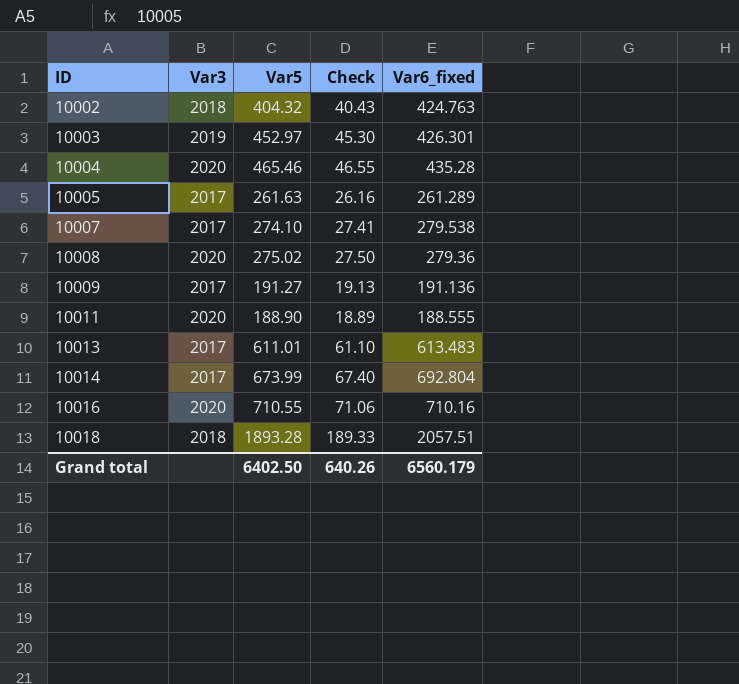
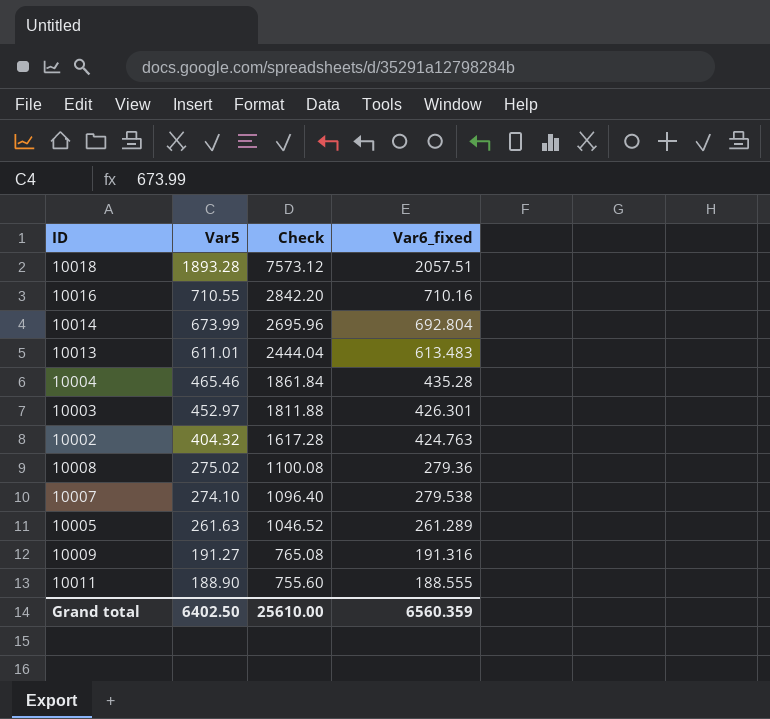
row order: ID ascending -> Var5 descending
column Var3 | position: 2 -> none
column Check | formula: [Var5] * 0.1 -> [Var5] * 4
10009 | Var6_fixed: 191.136 -> 191.316
Grand total | Check: 640.26 -> 25610.00
Grand total | Var6_fixed: 6560.179 -> 6560.359

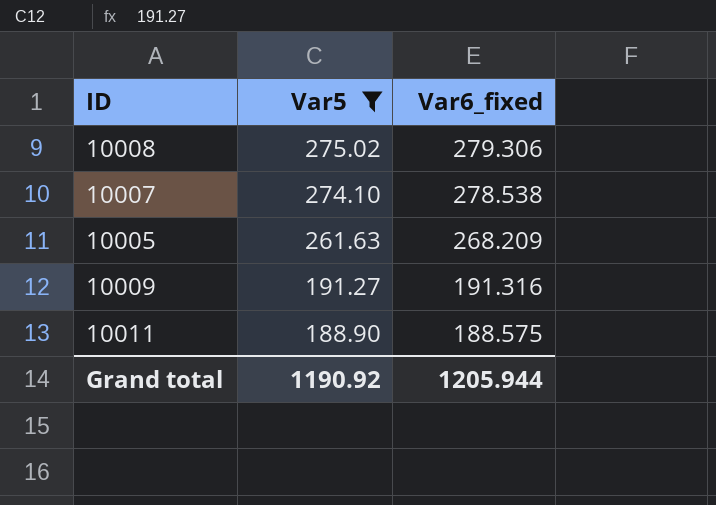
filter: none -> Var5 <= 275.02
column Check | formula: [Var5] * 4 -> none
10008 | Var6_fixed: 279.36 -> 279.306
10007 | Var6_fixed: 279.538 -> 278.538
10005 | Var6_fixed: 261.289 -> 268.209
10011 | Var6_fixed: 188.555 -> 188.575
Grand total | Var5: 6402.50 -> 1190.92
Grand total | Var6_fixed: 6560.359 -> 1205.944

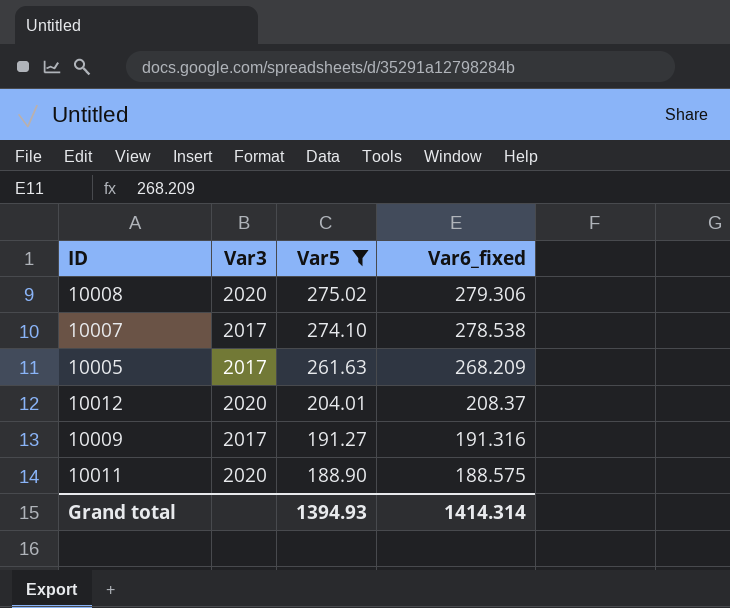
column Var3 | position: none -> 2
row 10012: none -> 2020 | 204.01 | 208.37
Grand total | Var5: 1190.92 -> 1394.93
Grand total | Var6_fixed: 1205.944 -> 1414.314

